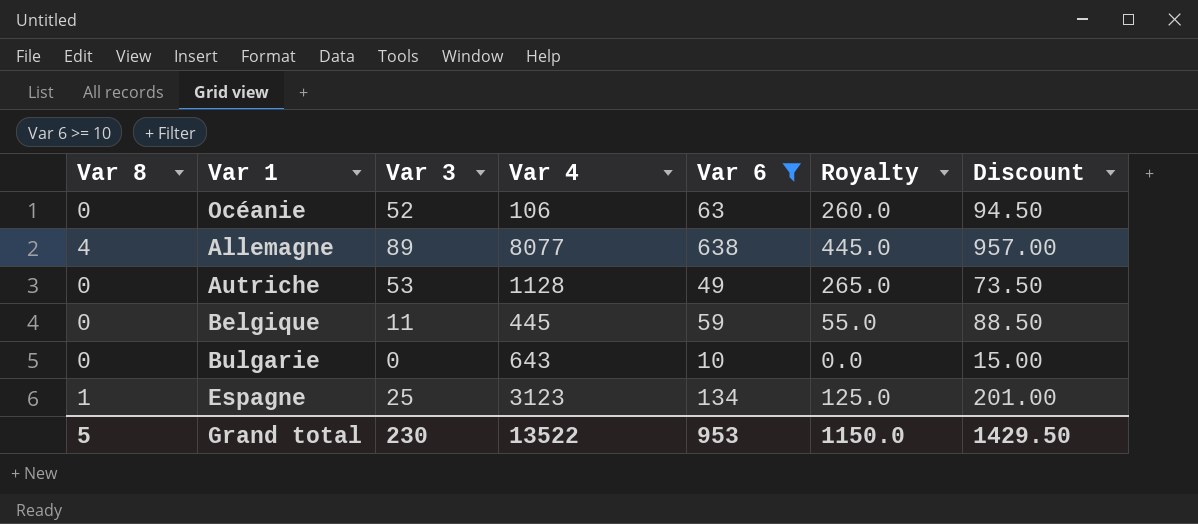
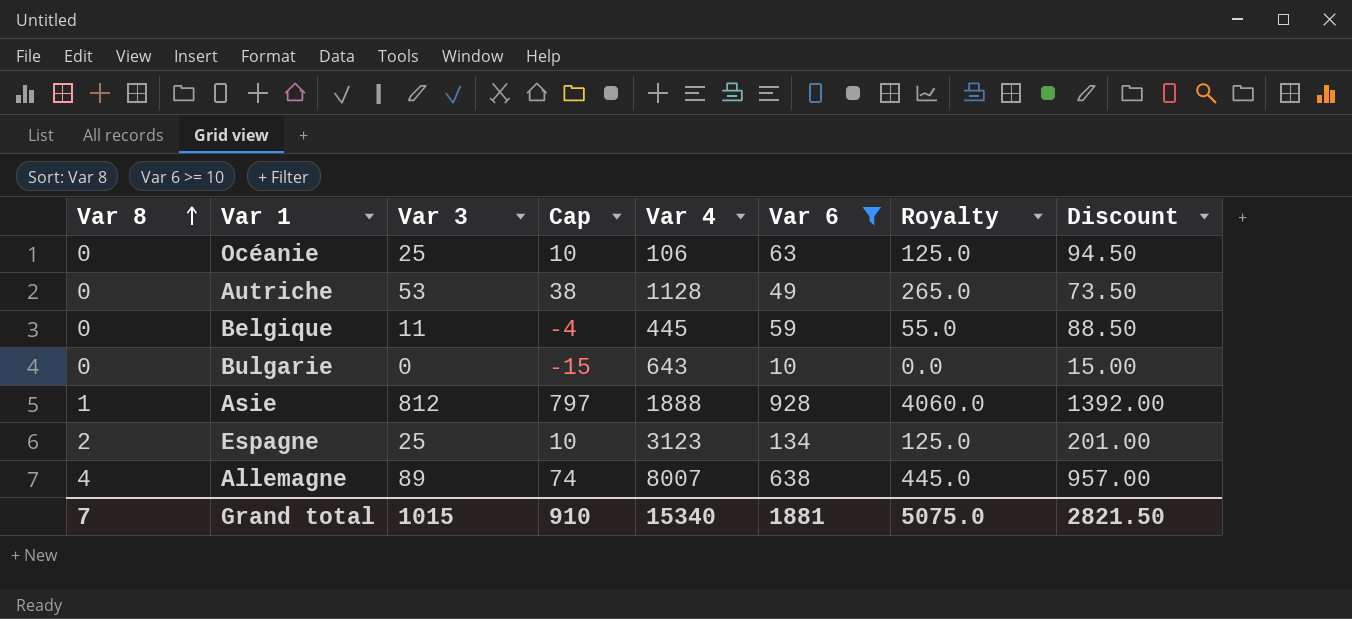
row order: none -> Var 8 ascending
column Cap | formula: none -> [Var 3] - 15
Océanie | Var 3: 52 -> 25
Océanie | Royalty: 260.0 -> 125.0
row Asie: none -> 1 | 812 | 797 | 1888 | 928 | 4060.0 | 1392.00
Espagne | Var 8: 1 -> 2
Allemagne | Var 4: 8077 -> 8007
Grand total | Var 8: 5 -> 7
Grand total | Var 3: 230 -> 1015
Grand total | Var 4: 13522 -> 15340
Grand total | Var 6: 953 -> 1881
Grand total | Royalty: 1150.0 -> 5075.0
Grand total | Discount: 1429.50 -> 2821.50

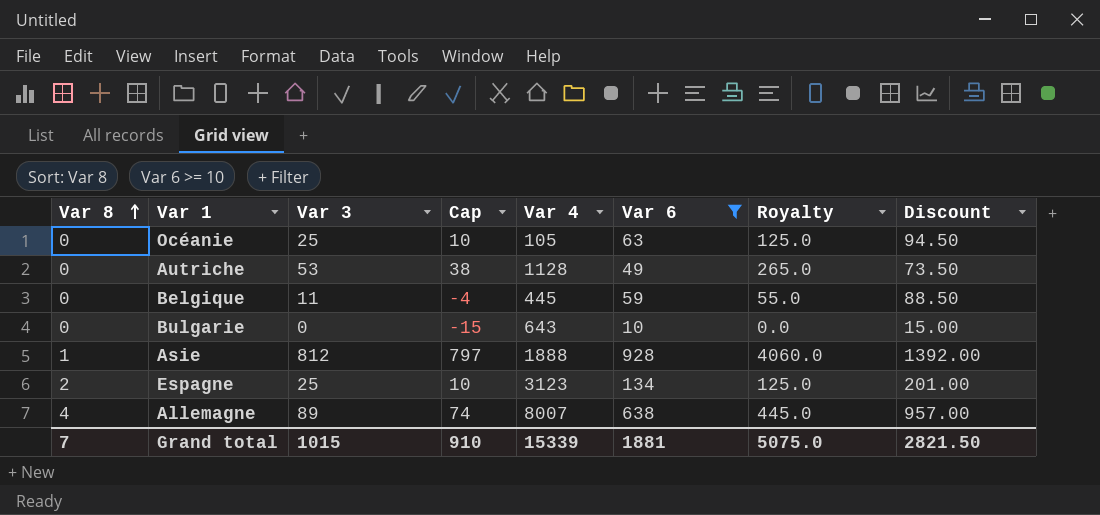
Océanie | Var 4: 106 -> 105
Grand total | Var 4: 15340 -> 15339

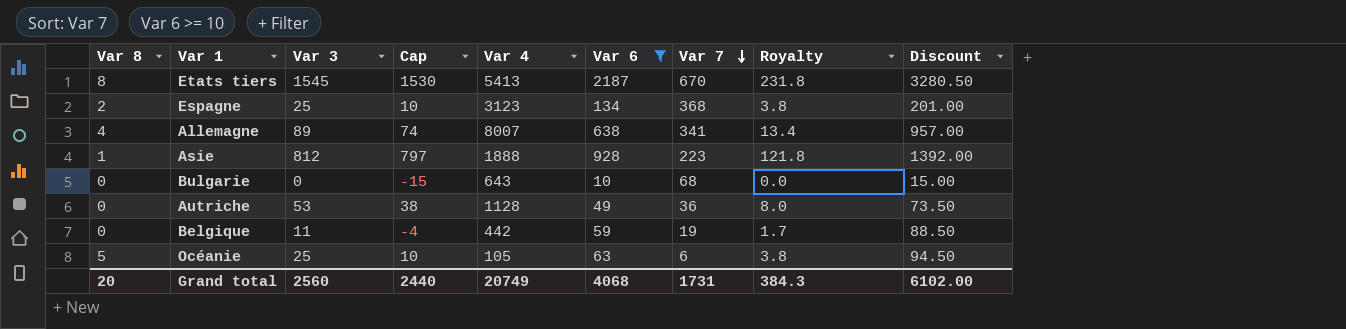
row order: Var 8 ascending -> Var 7 descending
column Var 7 | position: none -> 7
column Royalty | formula: [Var 3] * 5 -> [Var 3] * 0.15
row Etats tiers: none -> 8 | 1545 | 1530 | 5413 | 2187 | 670 | 231.8 | 3280.50
Belgique | Var 4: 445 -> 442
Océanie | Var 8: 0 -> 5
Grand total | Var 8: 7 -> 20
Grand total | Var 3: 1015 -> 2560
Grand total | Cap: 910 -> 2440
Grand total | Var 4: 15339 -> 20749
Grand total | Var 6: 1881 -> 4068
Grand total | Royalty: 5075.0 -> 384.3
Grand total | Discount: 2821.50 -> 6102.00

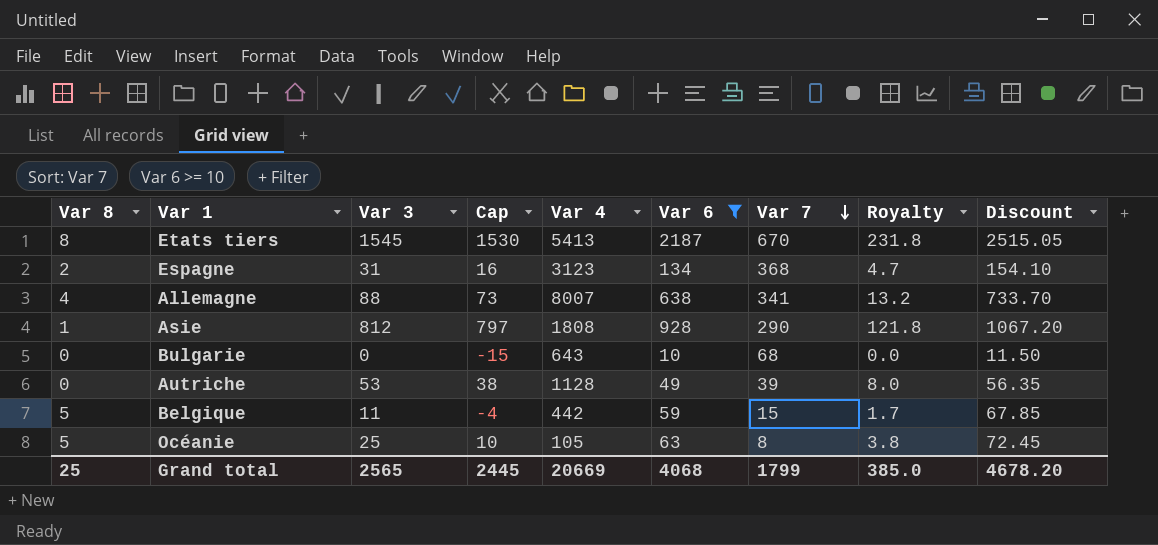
column Discount | formula: [Var 6] * 1.5 -> [Var 6] * 1.15
Espagne | Var 3: 25 -> 31
Espagne | Cap: 10 -> 16
Espagne | Royalty: 3.8 -> 4.7
Allemagne | Var 3: 89 -> 88
Allemagne | Cap: 74 -> 73
Allemagne | Royalty: 13.4 -> 13.2
Asie | Var 4: 1888 -> 1808
Asie | Var 7: 223 -> 290
Autriche | Var 7: 36 -> 39
Belgique | Var 8: 0 -> 5
Belgique | Var 7: 19 -> 15
Océanie | Var 7: 6 -> 8
Grand total | Var 8: 20 -> 25
Grand total | Var 3: 2560 -> 2565
Grand total | Cap: 2440 -> 2445
Grand total | Var 4: 20749 -> 20669
Grand total | Var 7: 1731 -> 1799
Grand total | Royalty: 384.3 -> 385.0
Grand total | Discount: 6102.00 -> 4678.20

